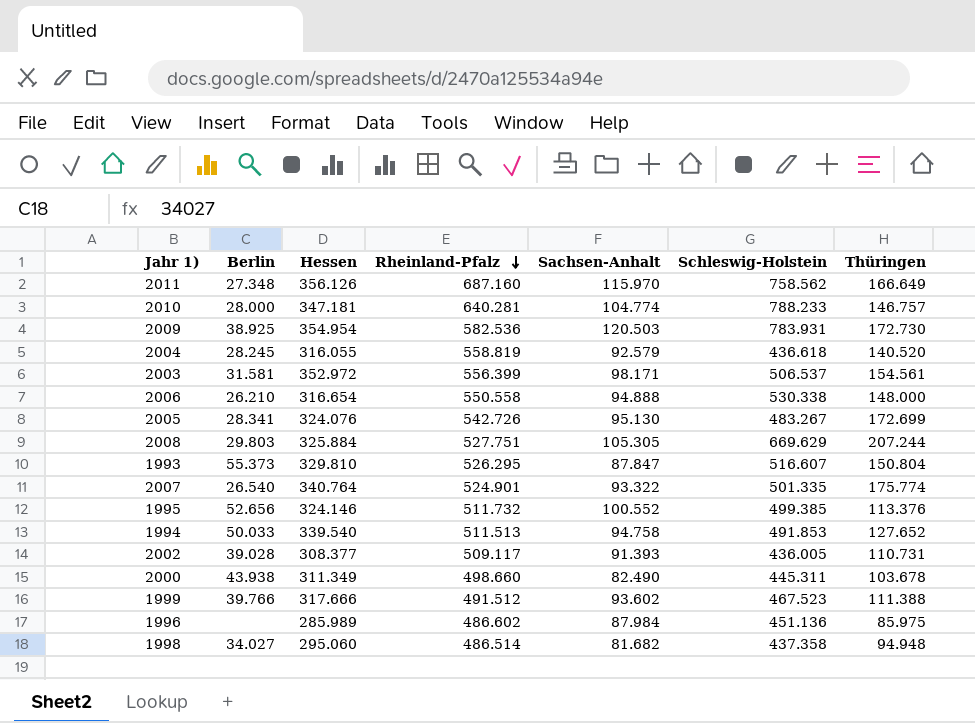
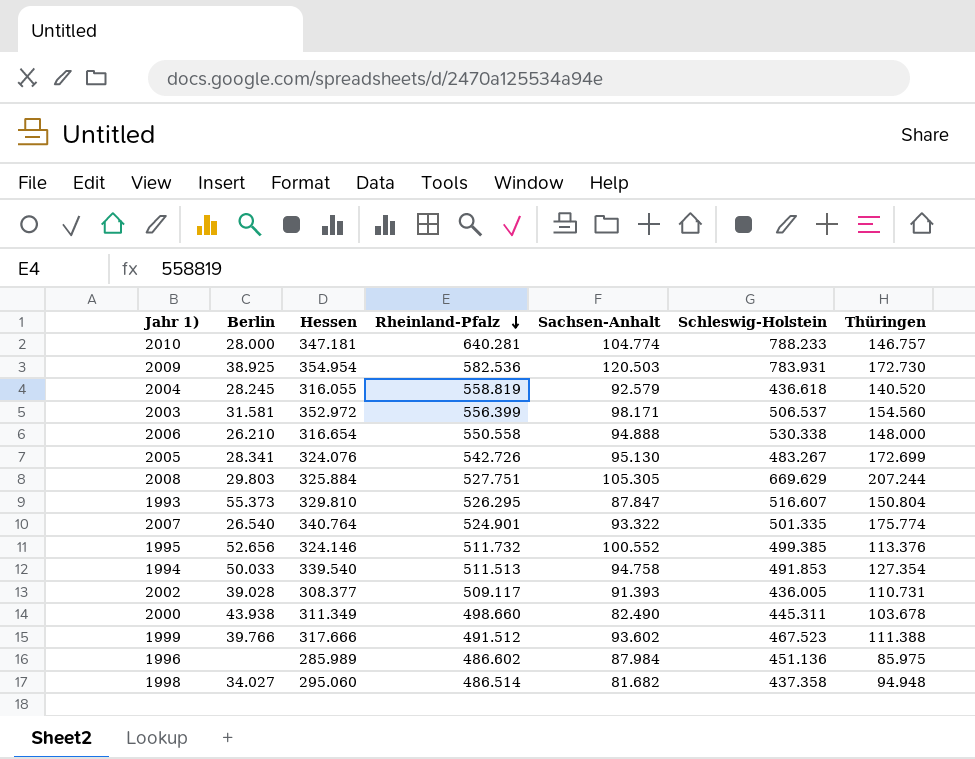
row 2011: 27.348 | 356.126 | 687.160 | 115.970 | 758.562 | 166.649 -> none
2003 | Thüringen: 154.561 -> 154.560
1994 | Thüringen: 127.652 -> 127.354

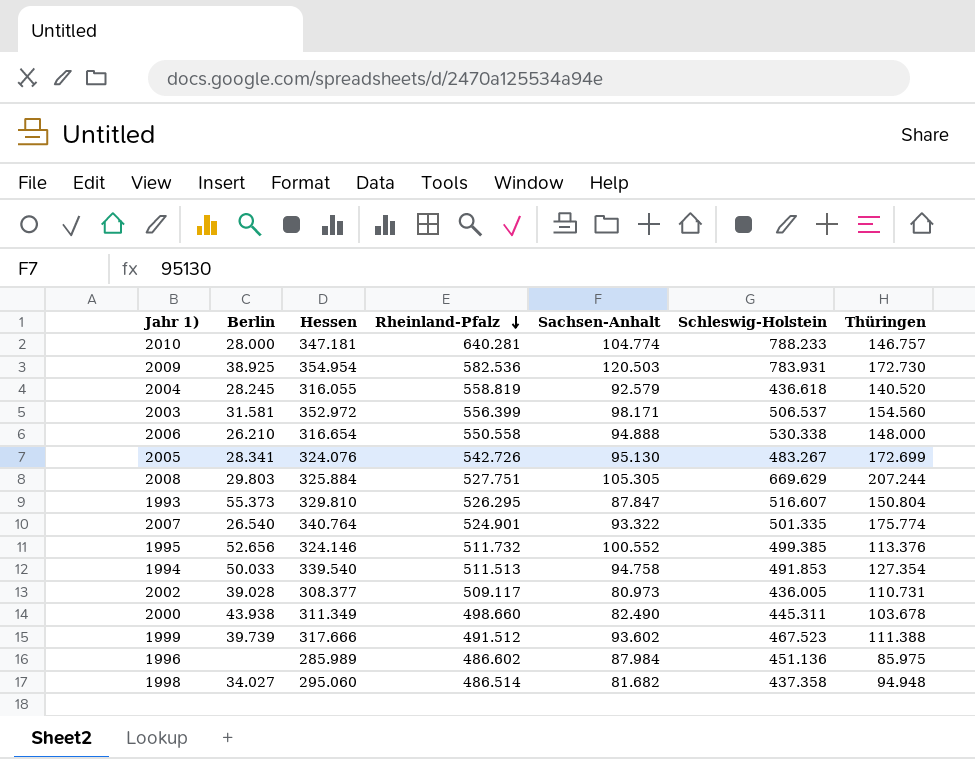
2002 | Sachsen-Anhalt: 91.393 -> 80.973
1999 | Berlin: 39.766 -> 39.739

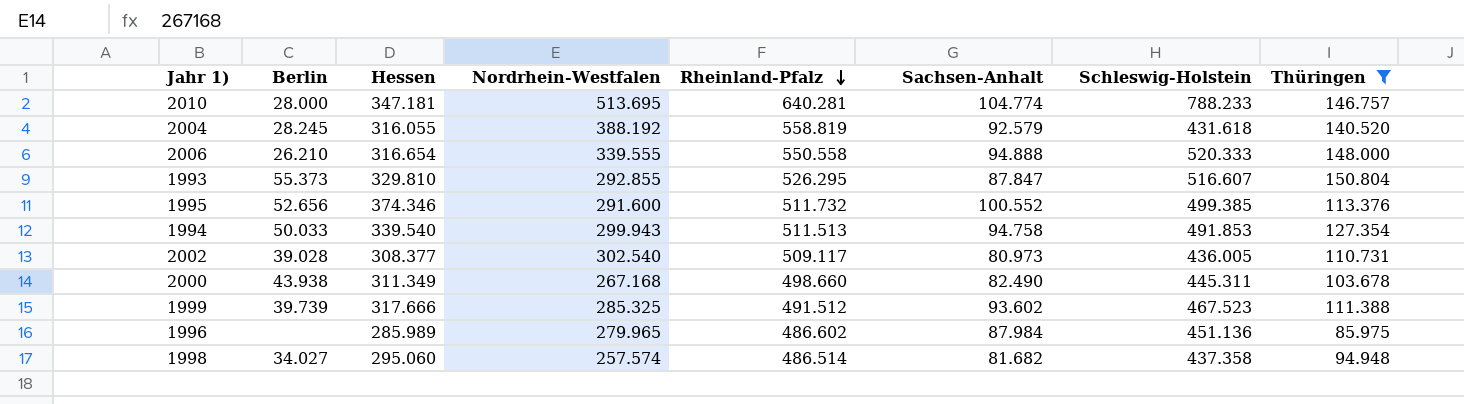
filter: none -> Thüringen <= 150.804
column Nordrhein-Westfalen | position: none -> 4
2004 | Schleswig-Holstein: 436.618 -> 431.618
2006 | Schleswig-Holstein: 530.338 -> 520.333
1995 | Hessen: 324.146 -> 374.346

